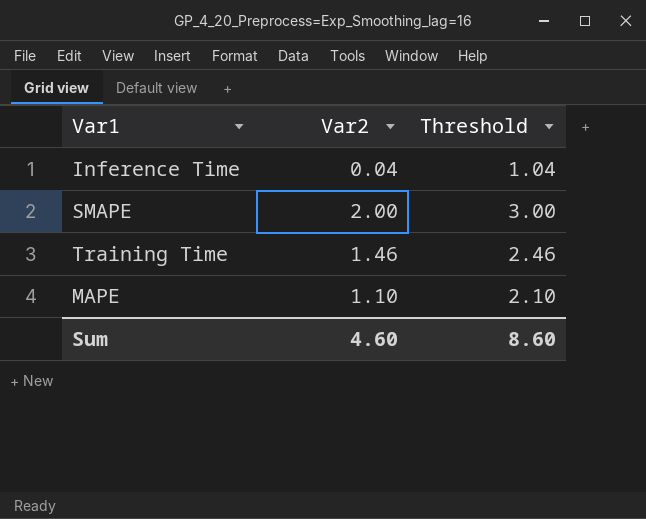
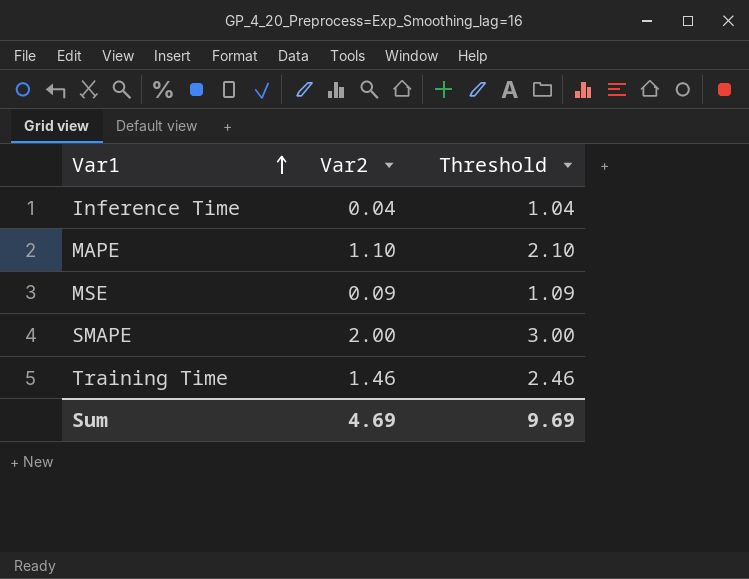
row order: none -> Var1 ascending
row MSE: none -> 0.09 | 1.09
Sum | Var2: 4.60 -> 4.69
Sum | Threshold: 8.60 -> 9.69

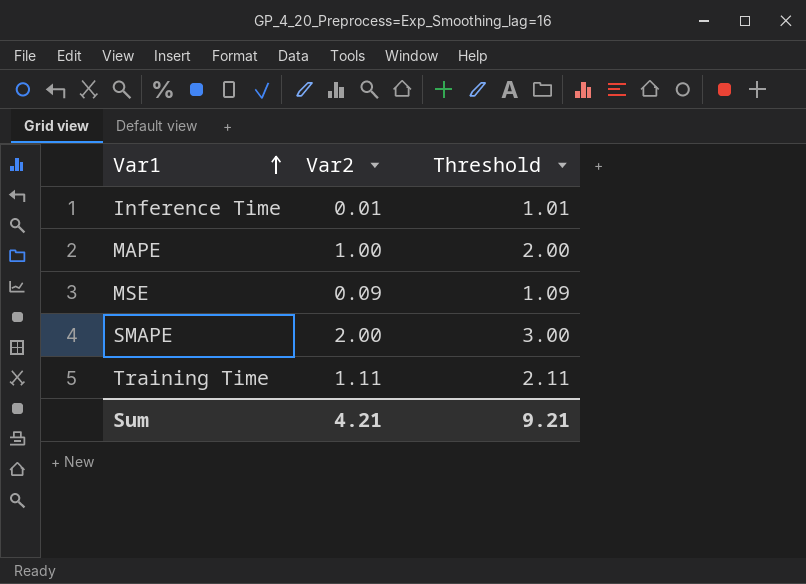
Inference Time | Var2: 0.04 -> 0.01
Inference Time | Threshold: 1.04 -> 1.01
MAPE | Var2: 1.10 -> 1.00
MAPE | Threshold: 2.10 -> 2.00
Training Time | Var2: 1.46 -> 1.11
Training Time | Threshold: 2.46 -> 2.11
Sum | Var2: 4.69 -> 4.21
Sum | Threshold: 9.69 -> 9.21

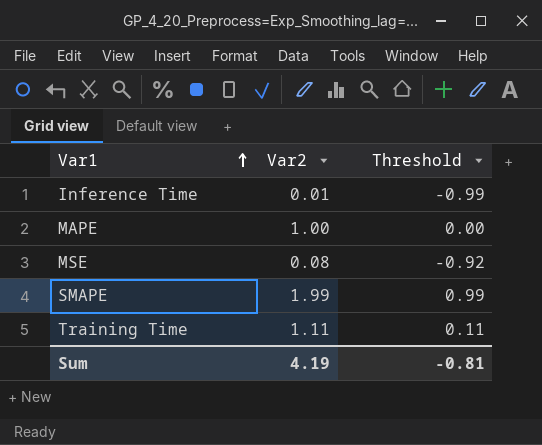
column Threshold | formula: [Var2] + 1 -> [Var2] - 1
MSE | Var2: 0.09 -> 0.08
SMAPE | Var2: 2.00 -> 1.99
Sum | Var2: 4.21 -> 4.19
Sum | Threshold: 9.21 -> -0.81

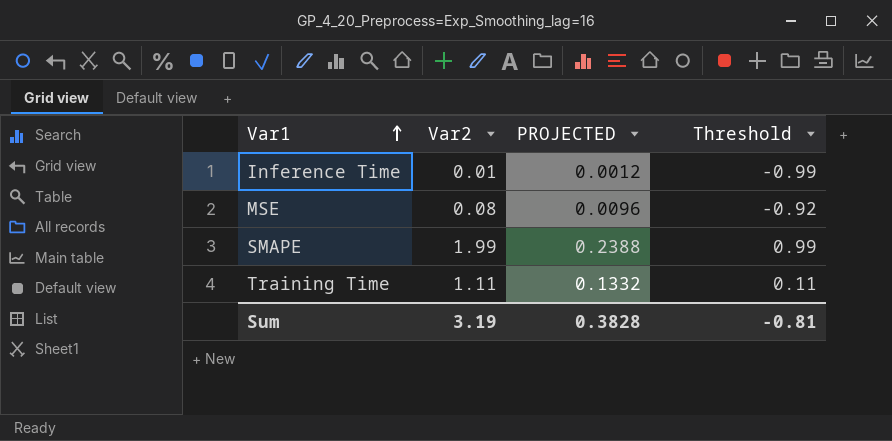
column PROJECTED | formula: none -> [Var2] * 0.12
row MAPE: 1.00 | 0.00 -> none
Sum | Var2: 4.19 -> 3.19

